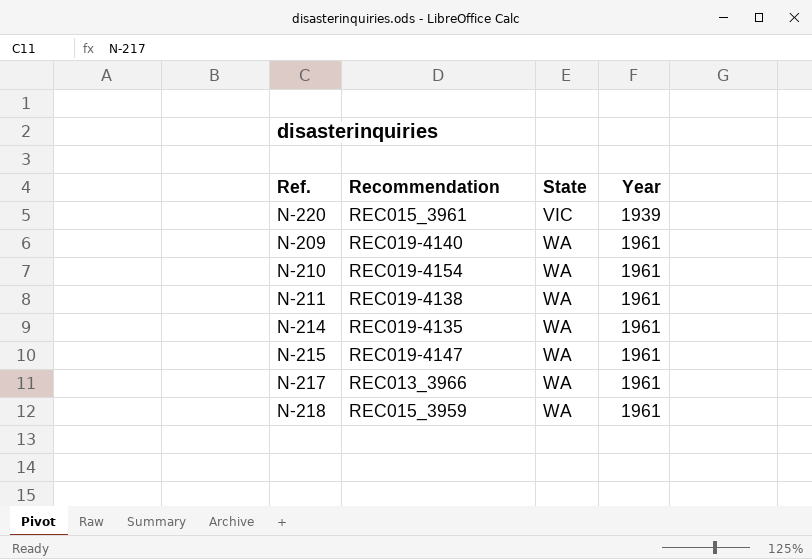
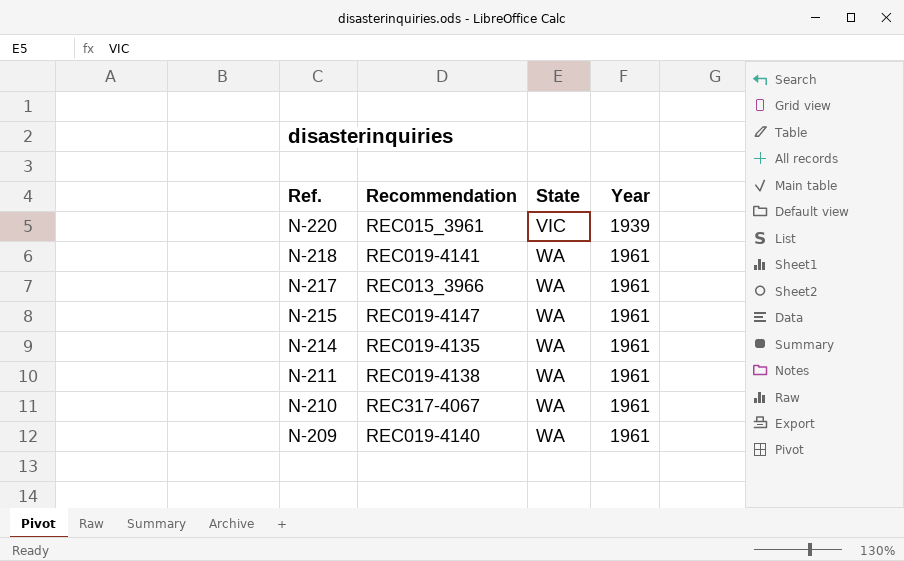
row order: State ascending -> Ref. descending
N-218 | Recommendation: REC015_3959 -> REC019-4141
N-210 | Recommendation: REC019-4154 -> REC317-4067

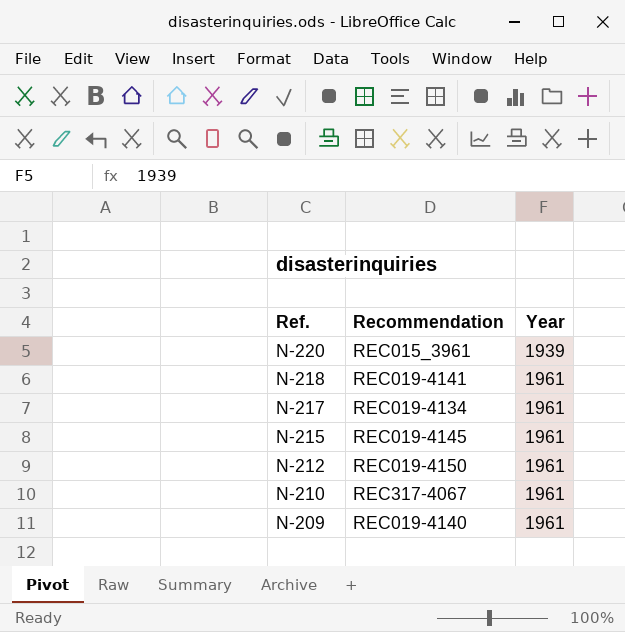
column State | position: 3 -> none
row N-214: REC019-4135 | WA | 1961 -> none
row N-211: REC019-4138 | WA | 1961 -> none
N-217 | Recommendation: REC013_3966 -> REC019-4134
N-215 | Recommendation: REC019-4147 -> REC019-4145
row N-212: none -> REC019-4150 | 1961

